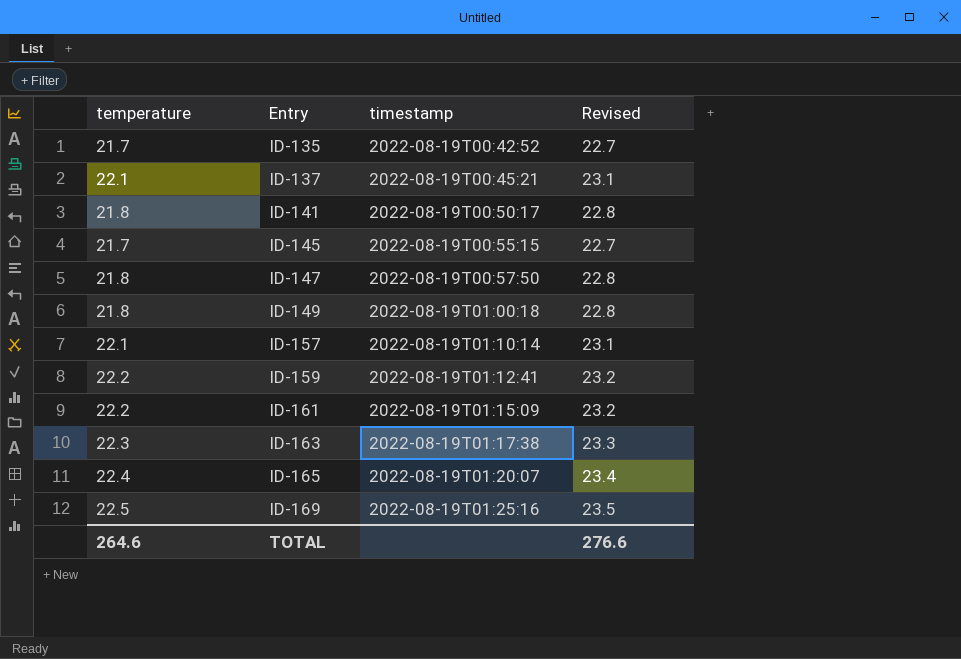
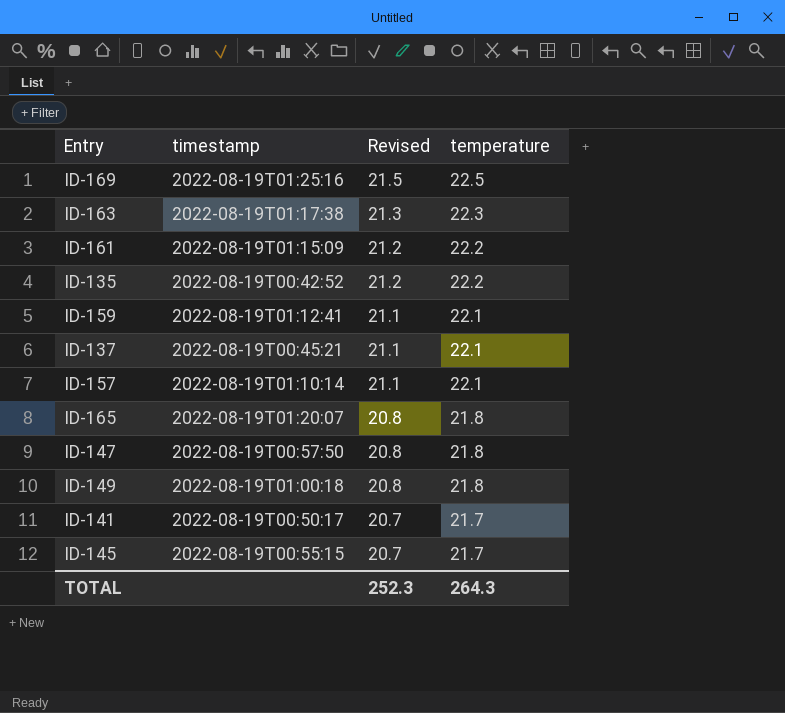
row order: Entry ascending -> Revised descending
column Revised | formula: [temperature] + 1 -> [temperature] - 1
column temperature | position: 1 -> 4
ID-135 | temperature: 21.7 -> 22.2
ID-159 | temperature: 22.2 -> 22.1
ID-165 | temperature: 22.4 -> 21.8
ID-141 | temperature: 21.8 -> 21.7
TOTAL | Revised: 276.6 -> 252.3
TOTAL | temperature: 264.6 -> 264.3

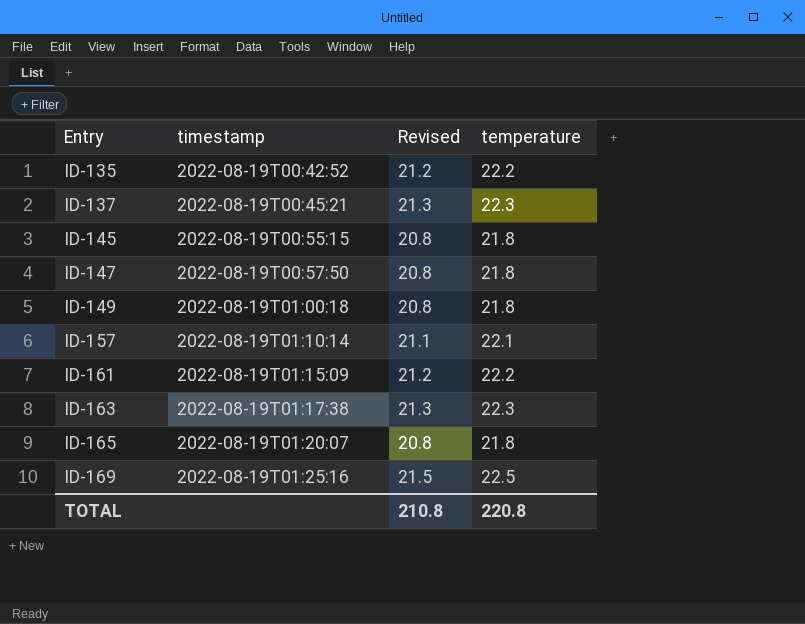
row order: Revised descending -> Entry ascending
row ID-159: 2022-08-19T01:12:41 | 21.1 | 22.1 -> none
row ID-141: 2022-08-19T00:50:17 | 20.7 | 21.7 -> none
ID-137 | Revised: 21.1 -> 21.3
ID-137 | temperature: 22.1 -> 22.3
ID-145 | Revised: 20.7 -> 20.8
ID-145 | temperature: 21.7 -> 21.8
TOTAL | Revised: 252.3 -> 210.8
TOTAL | temperature: 264.3 -> 220.8

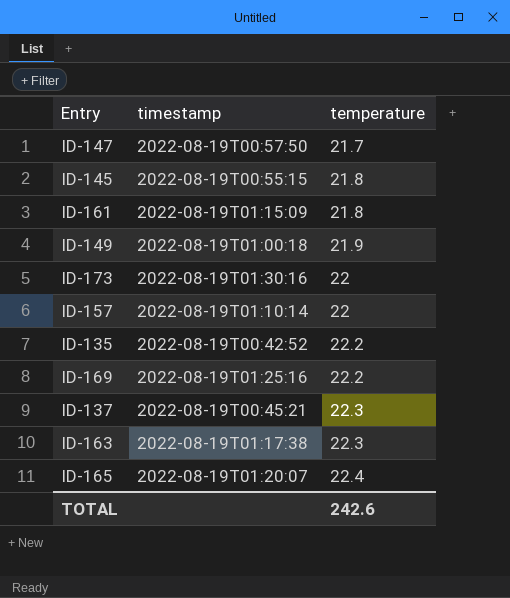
row order: Entry ascending -> temperature ascending
column Revised | formula: [temperature] - 1 -> none
ID-147 | temperature: 21.8 -> 21.7
ID-161 | temperature: 22.2 -> 21.8
ID-149 | temperature: 21.8 -> 21.9
row ID-173: none -> 2022-08-19T01:30:16 | 22
ID-157 | temperature: 22.1 -> 22
ID-169 | temperature: 22.5 -> 22.2
ID-165 | temperature: 21.8 -> 22.4
TOTAL | temperature: 220.8 -> 242.6

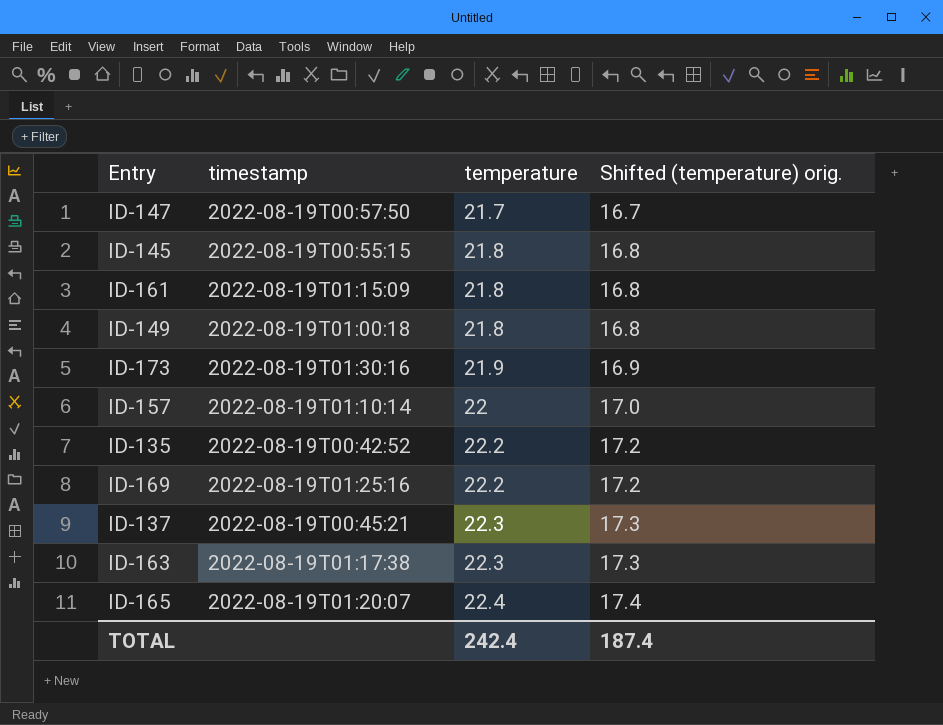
column Shifted (temperature) orig. | formula: none -> [temperature] - 5
ID-149 | temperature: 21.9 -> 21.8
ID-173 | temperature: 22 -> 21.9
TOTAL | temperature: 242.6 -> 242.4

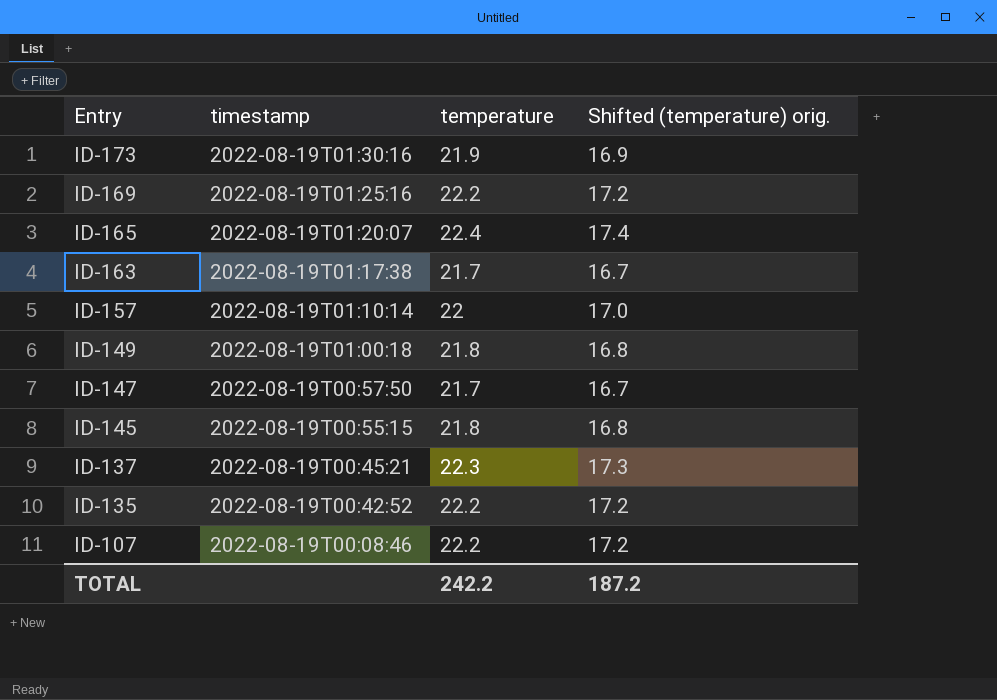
row order: temperature ascending -> Entry descending
row ID-161: 2022-08-19T01:15:09 | 21.8 | 16.8 -> none
ID-163 | temperature: 22.3 -> 21.7
ID-163 | Shifted (temperature) orig.: 17.3 -> 16.7
row ID-107: none -> 2022-08-19T00:08:46 | 22.2 | 17.2
TOTAL | temperature: 242.4 -> 242.2
TOTAL | Shifted (temperature) orig.: 187.4 -> 187.2

